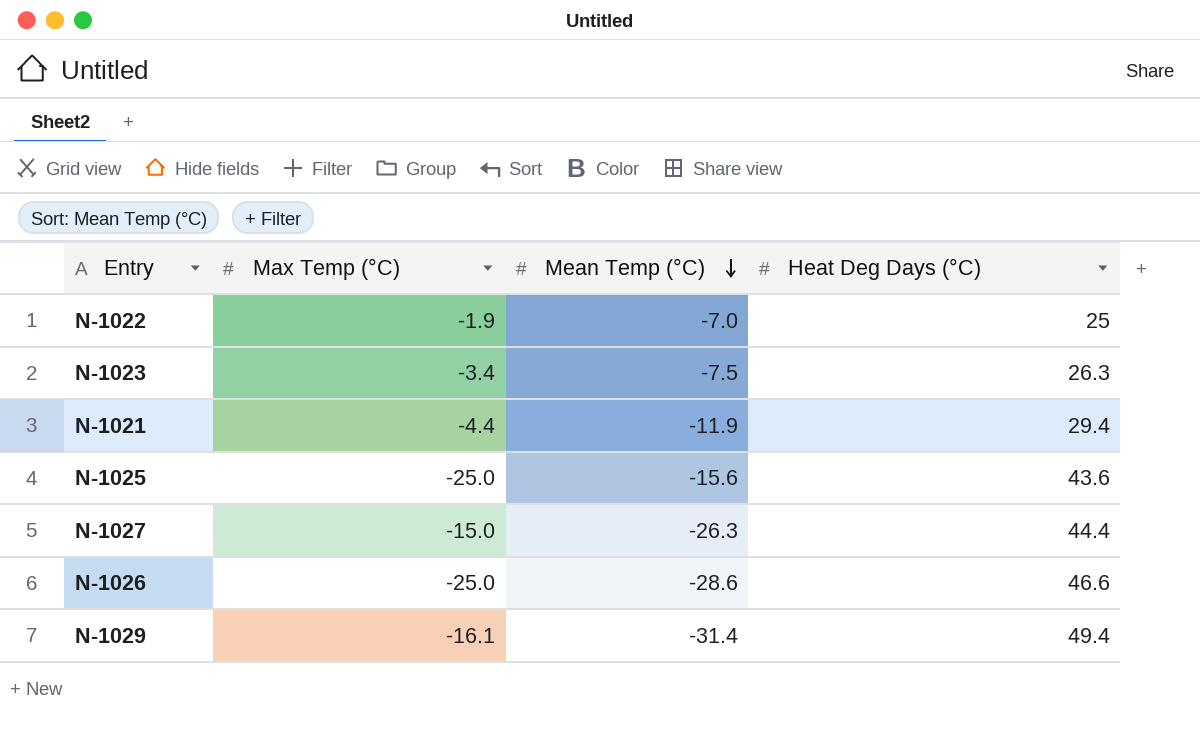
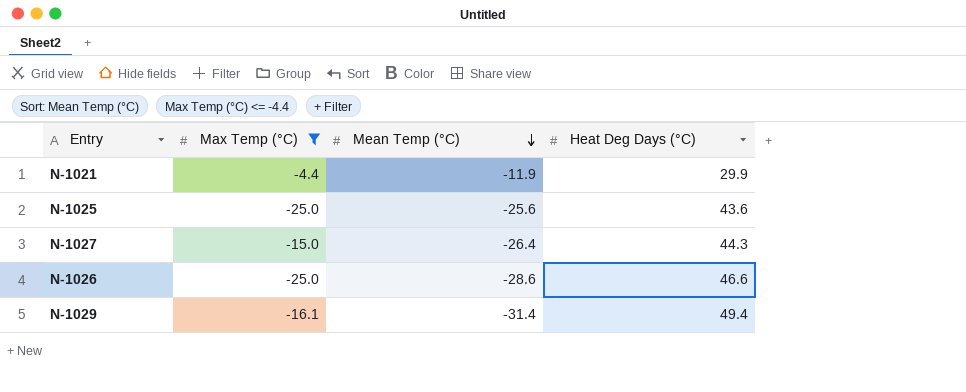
filter: none -> Max Temp (°C) <= -4.4
N-1021 | Heat Deg Days (°C): 29.4 -> 29.9
N-1025 | Mean Temp (°C): -15.6 -> -25.6
N-1027 | Mean Temp (°C): -26.3 -> -26.4
N-1027 | Heat Deg Days (°C): 44.4 -> 44.3

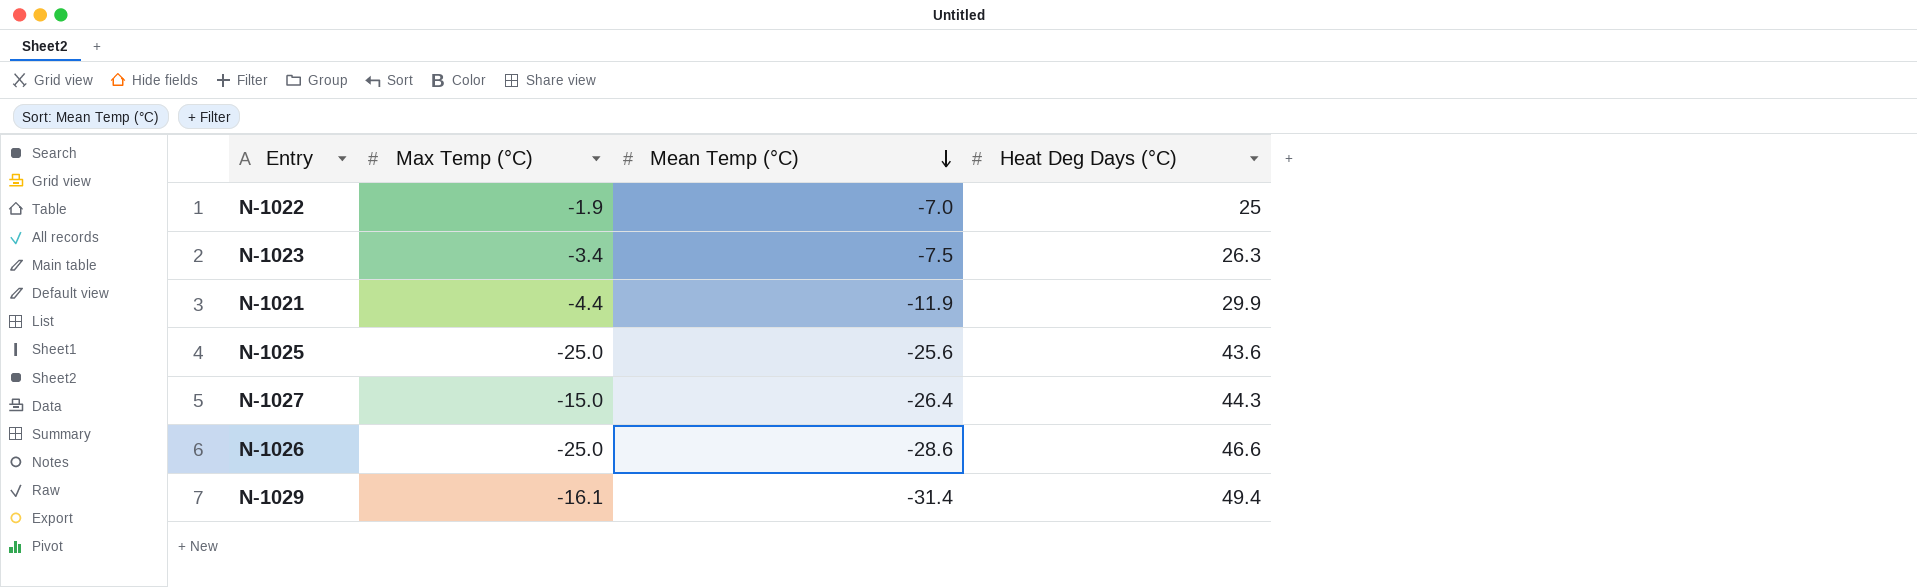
filter: Max Temp (°C) <= -4.4 -> none

